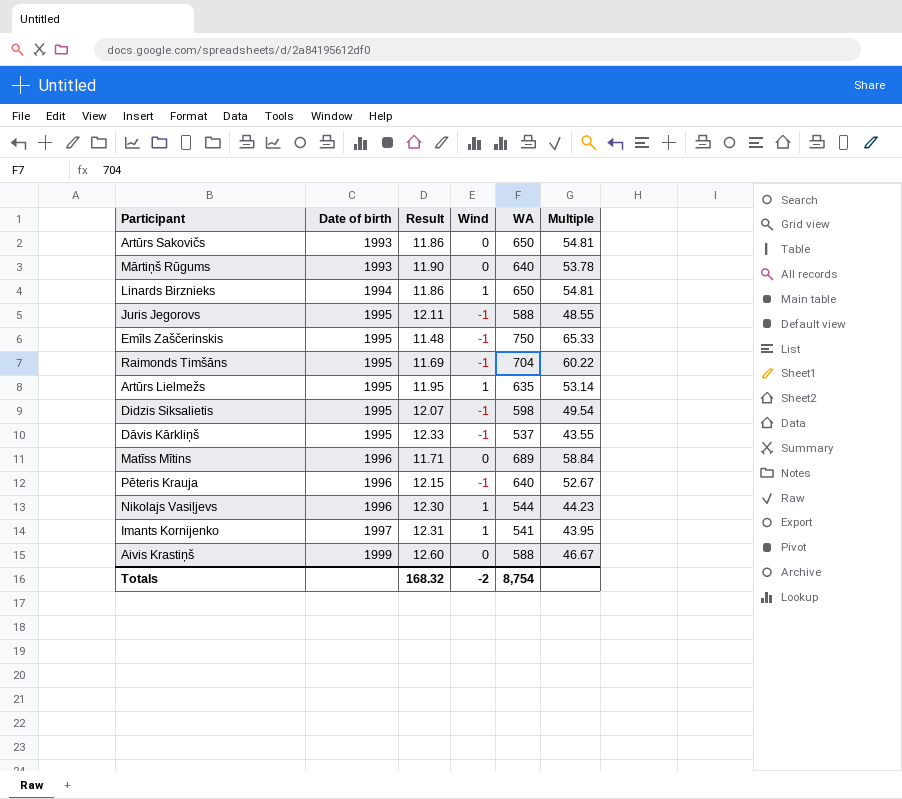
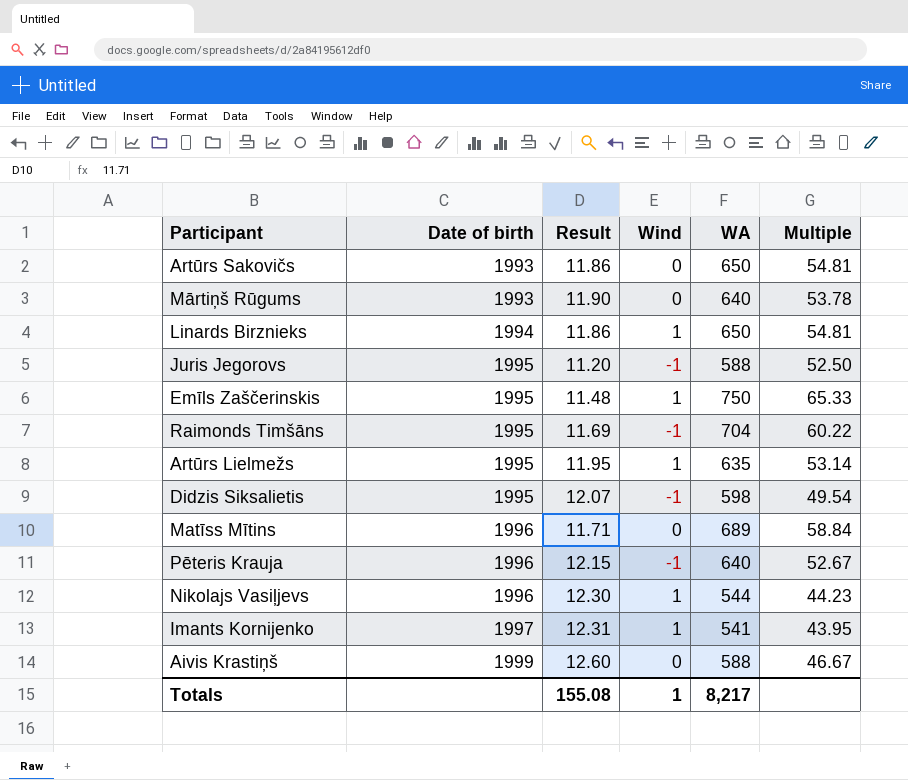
row Dāvis Kārkliņš: 1995 | 12.33 | -1 | 537 | 43.55 -> none
Juris Jegorovs | Result: 12.11 -> 11.20
Juris Jegorovs | Multiple: 48.55 -> 52.50
Emīls Zaščerinskis | Wind: -1 -> 1
Totals | Result: 168.32 -> 155.08
Totals | Wind: -2 -> 1
Totals | WA: 8,754 -> 8,217

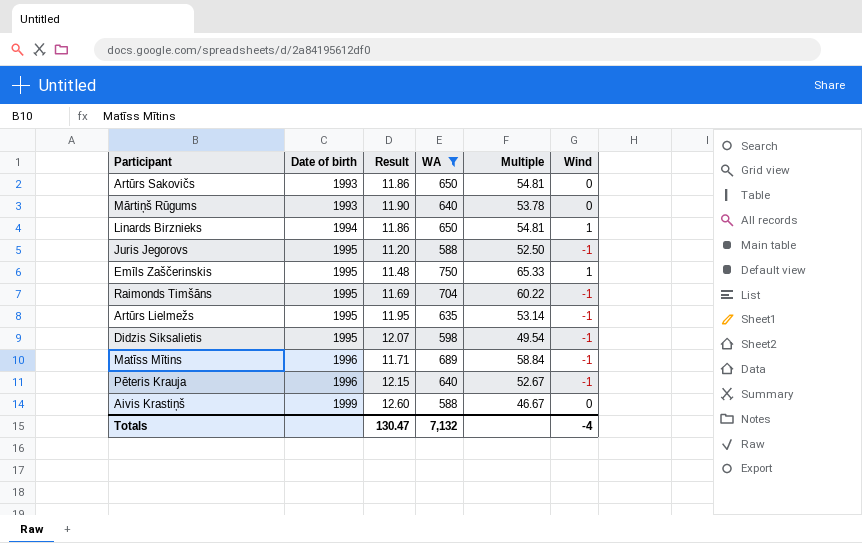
filter: none -> WA >= 588
column Wind | position: 4 -> 6
Artūrs Lielmežs | Wind: 1 -> -1
Matīss Mītins | Wind: 0 -> -1
Totals | Result: 155.08 -> 130.47
Totals | WA: 8,217 -> 7,132
Totals | Wind: 1 -> -4

